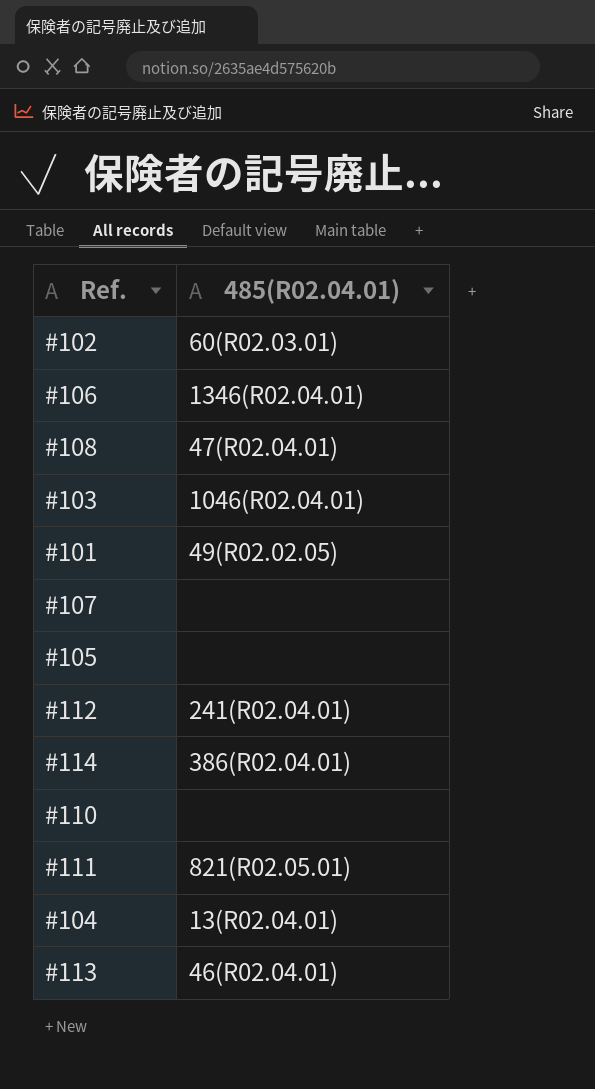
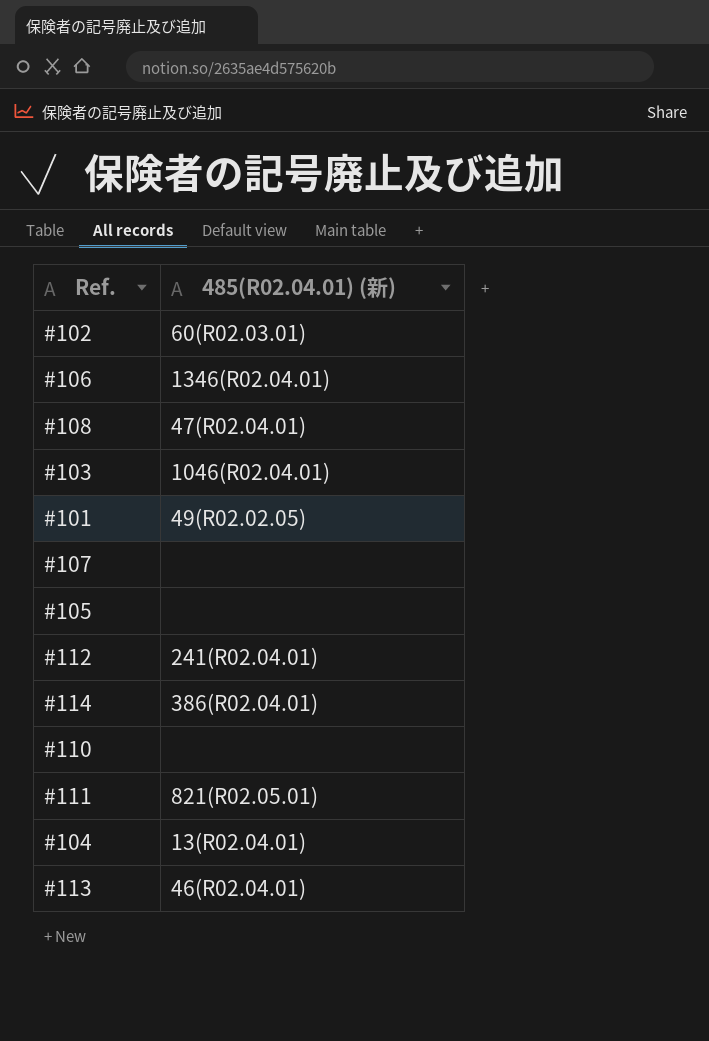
column name: 485(R02.04.01) -> 485(R02.04.01) (新)

